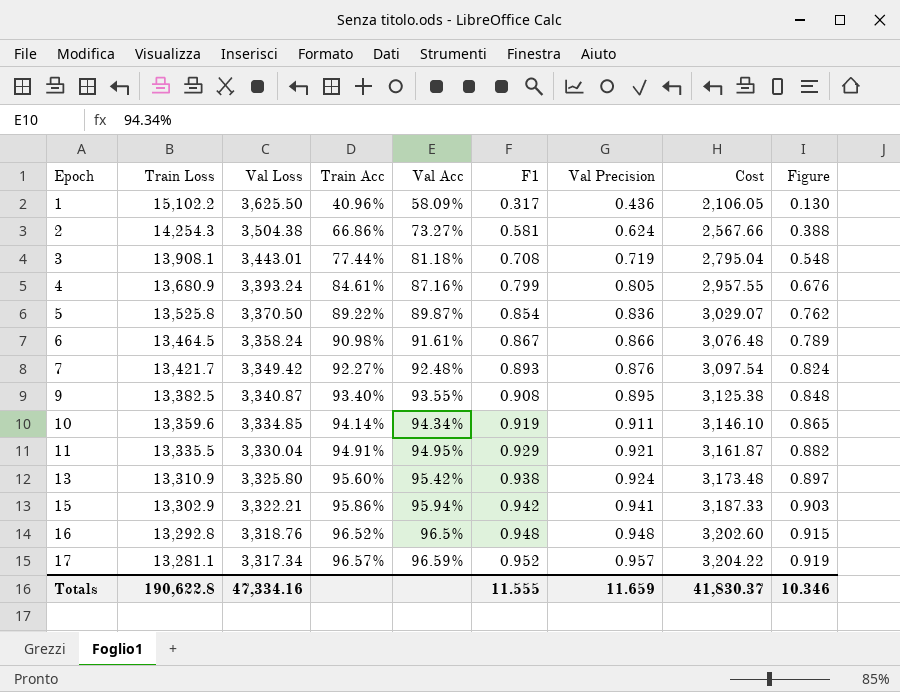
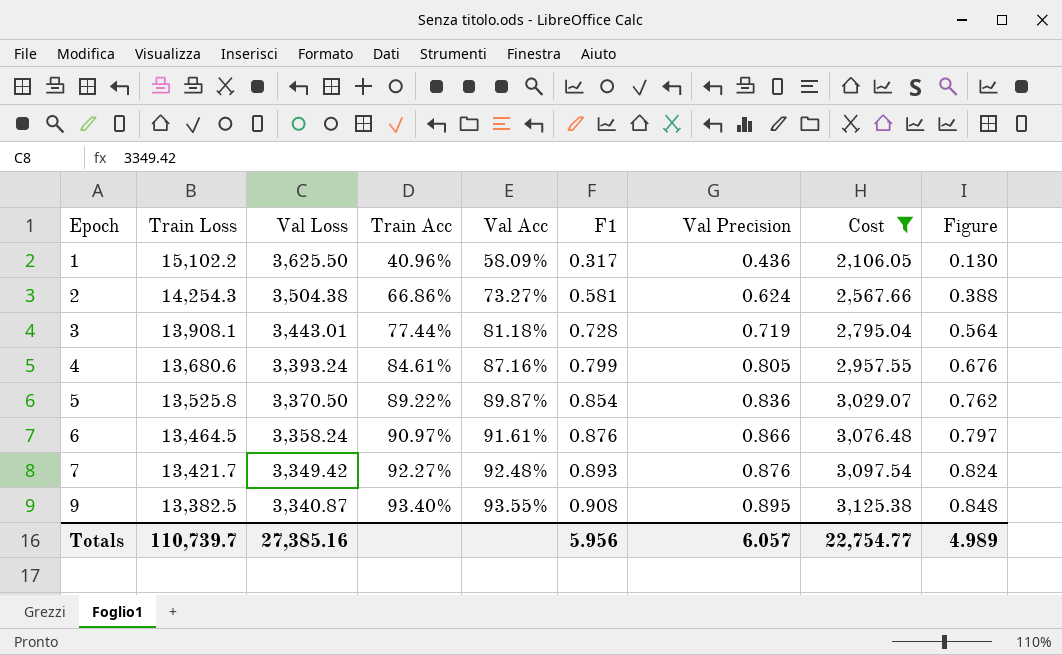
filter: none -> Cost <= 3,125.38
3 | F1: 0.708 -> 0.728
3 | Figure: 0.548 -> 0.564
4 | Train Loss: 13,680.9 -> 13,680.6
6 | Train Acc: 90.98% -> 90.97%
6 | F1: 0.867 -> 0.876
6 | Figure: 0.789 -> 0.797
Totals | Train Loss: 190,622.8 -> 110,739.7
Totals | Val Loss: 47,334.16 -> 27,385.16
Totals | F1: 11.555 -> 5.956
Totals | Val Precision: 11.659 -> 6.057
Totals | Cost: 41,830.37 -> 22,754.77
Totals | Figure: 10.346 -> 4.989

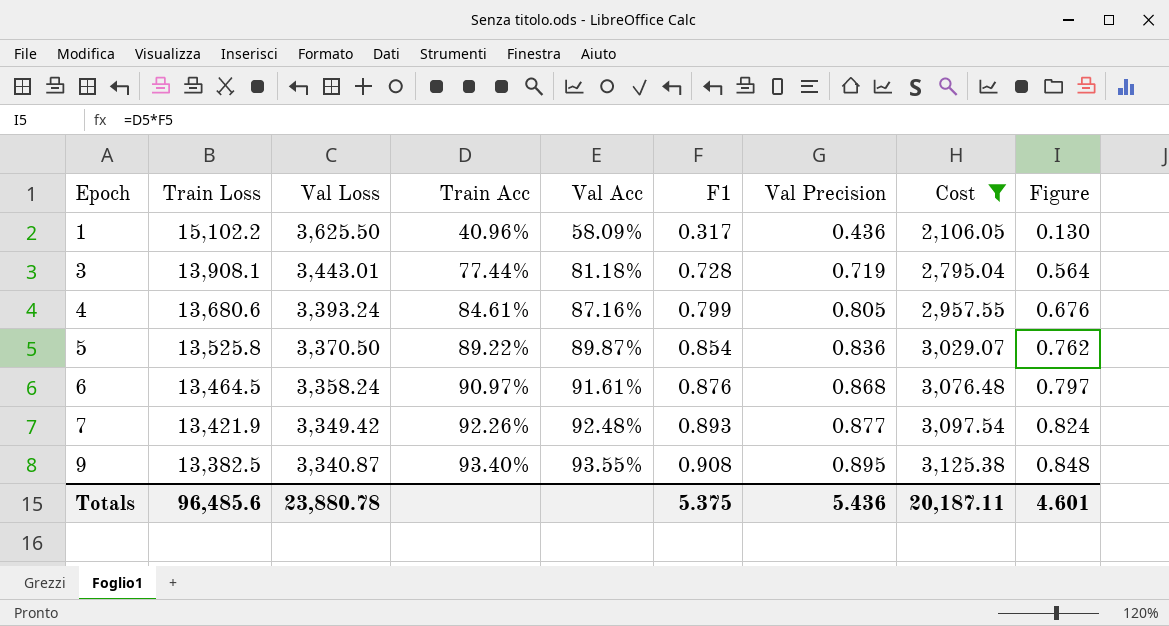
row 2: 14,254.3 | 3,504.38 | 66.86% | 73.27% | 0.581 | 0.624 | 2,567.66 | 0.388 -> none
6 | Val Precision: 0.866 -> 0.868
7 | Train Loss: 13,421.7 -> 13,421.9
7 | Train Acc: 92.27% -> 92.26%
7 | Val Precision: 0.876 -> 0.877
Totals | Train Loss: 110,739.7 -> 96,485.6
Totals | Val Loss: 27,385.16 -> 23,880.78
Totals | F1: 5.956 -> 5.375
Totals | Val Precision: 6.057 -> 5.436
Totals | Cost: 22,754.77 -> 20,187.11
Totals | Figure: 4.989 -> 4.601

